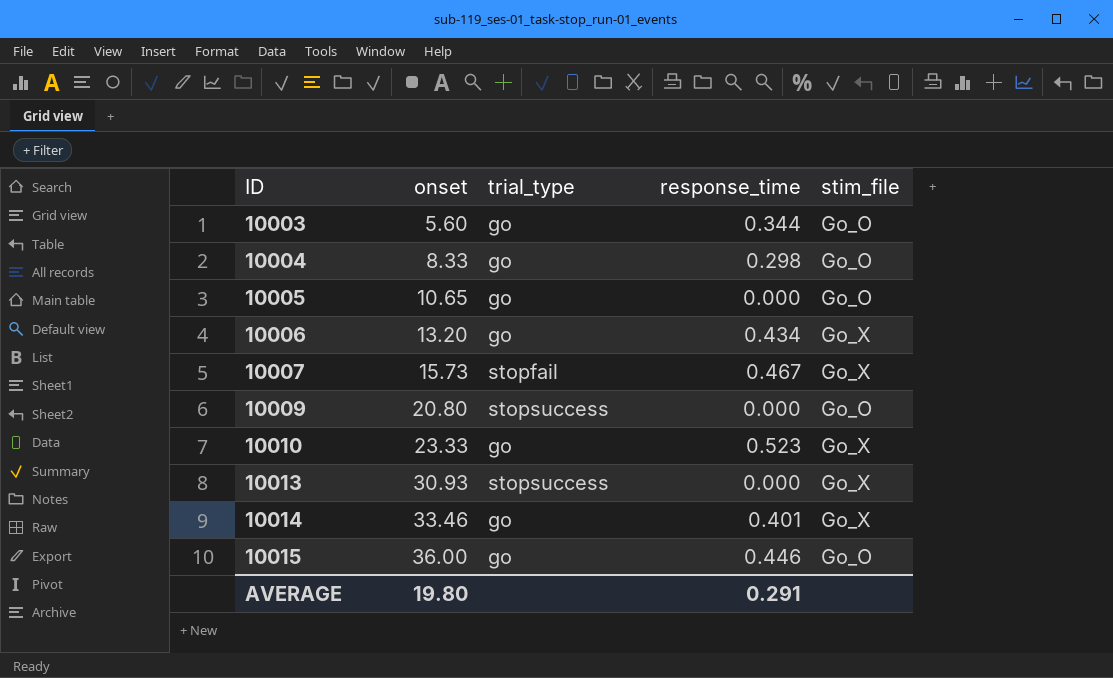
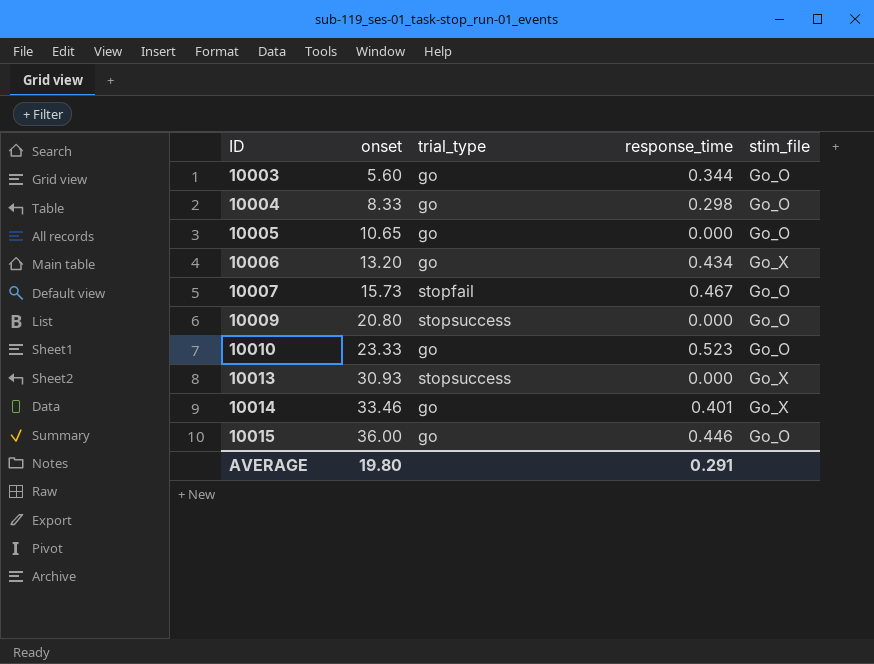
10007 | stim_file: Go_X -> Go_O
10010 | stim_file: Go_X -> Go_O

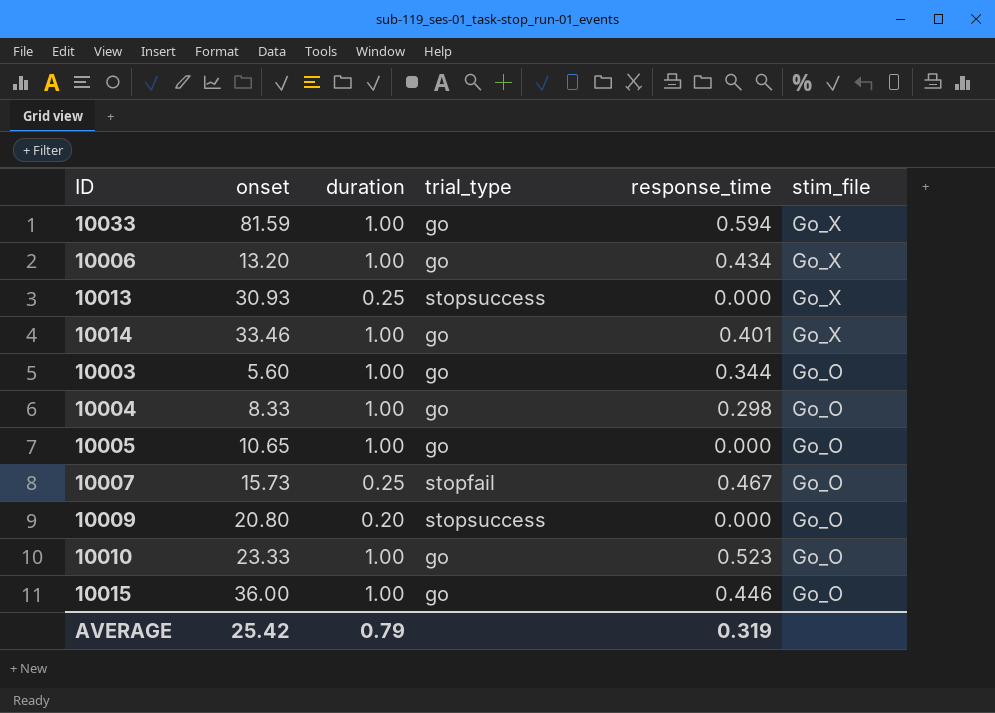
row order: ID ascending -> stim_file descending
column duration | position: none -> 3
row 10033: none -> 81.59 | 1.00 | go | 0.594 | Go_X
AVERAGE | onset: 19.80 -> 25.42
AVERAGE | response_time: 0.291 -> 0.319

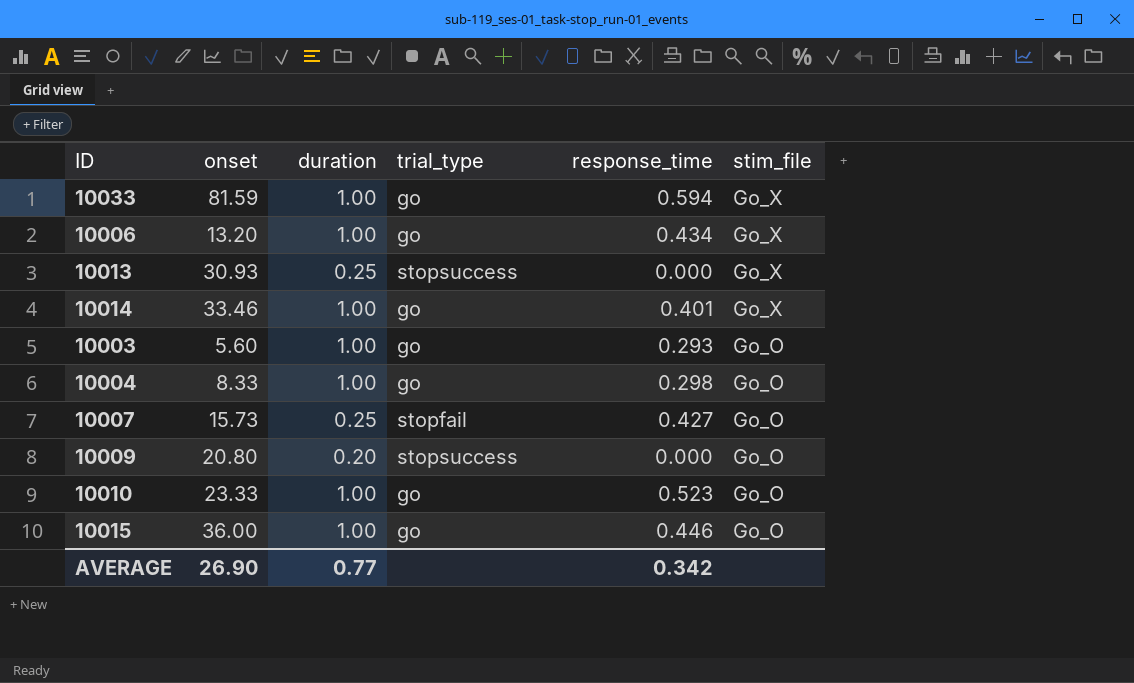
row 10005: 10.65 | 1.00 | go | 0.000 | Go_O -> none
10003 | response_time: 0.344 -> 0.293
10007 | response_time: 0.467 -> 0.427
AVERAGE | onset: 25.42 -> 26.90
AVERAGE | duration: 0.79 -> 0.77
AVERAGE | response_time: 0.319 -> 0.342

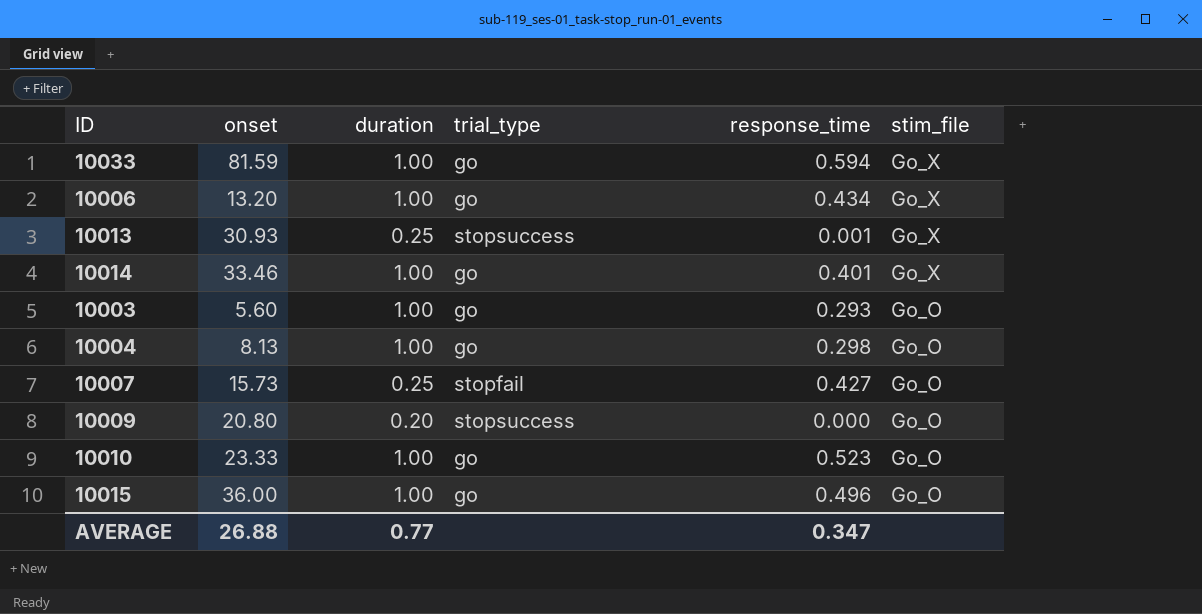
10013 | response_time: 0.000 -> 0.001
10004 | onset: 8.33 -> 8.13
10015 | response_time: 0.446 -> 0.496
AVERAGE | onset: 26.90 -> 26.88
AVERAGE | response_time: 0.342 -> 0.347

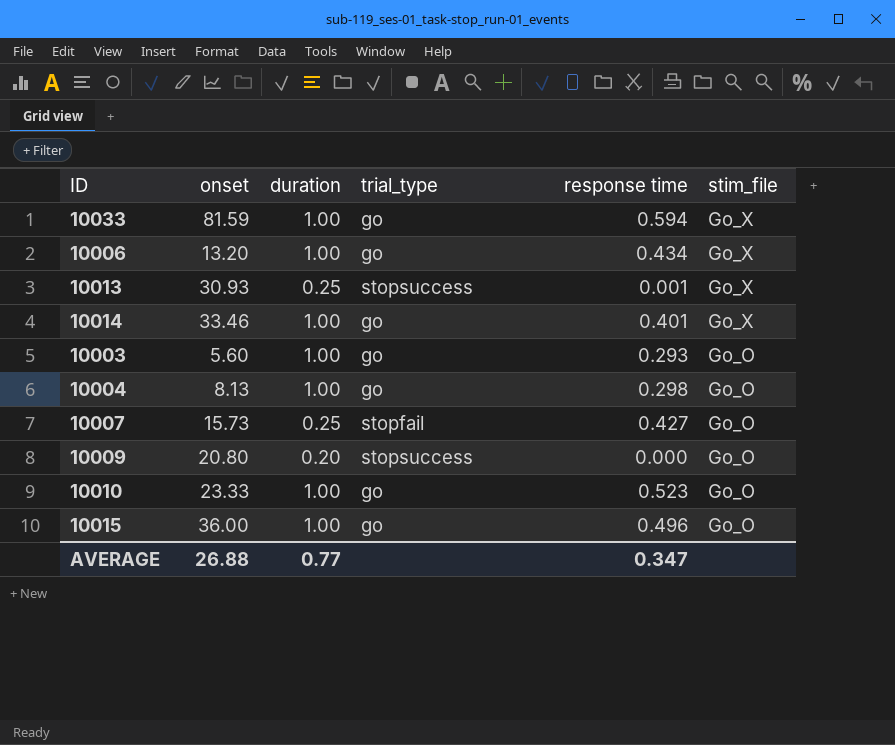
column name: response_time -> response time

